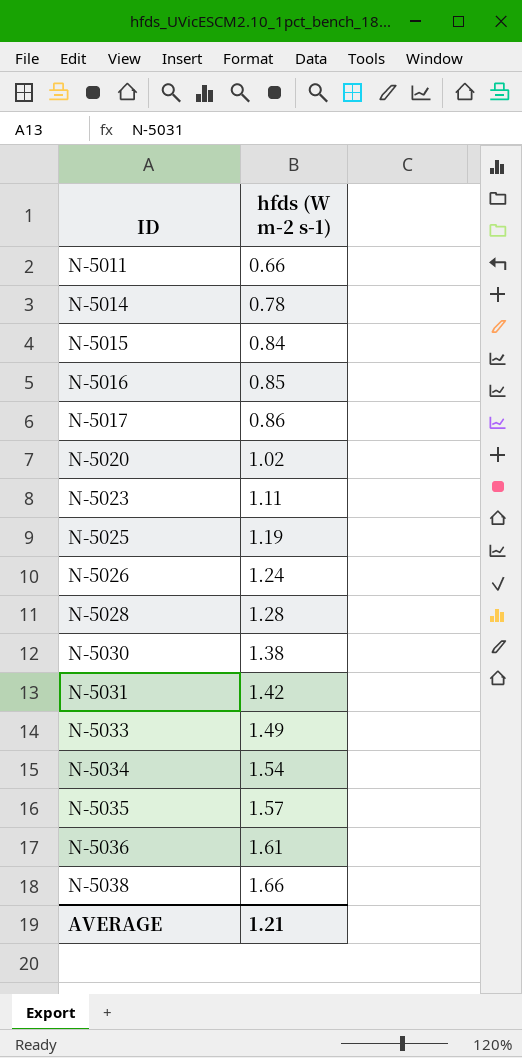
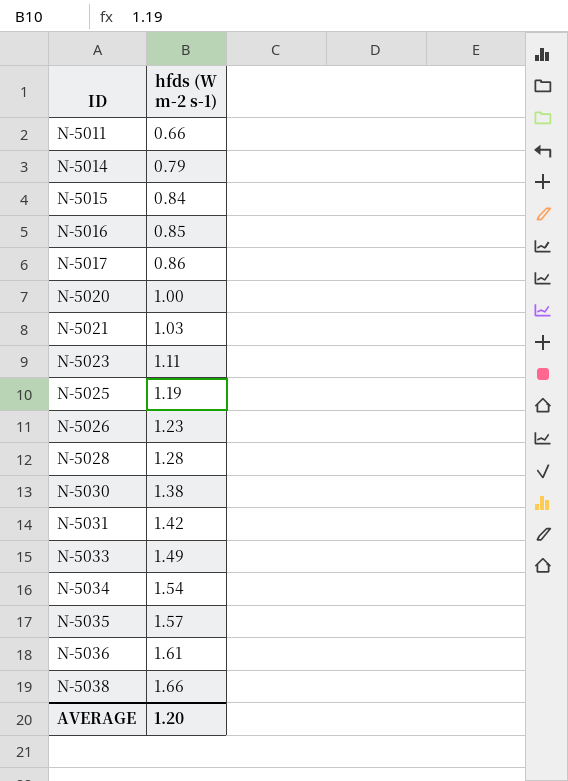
N-5014 | hfds (W m-2 s-1): 0.78 -> 0.79
N-5020 | hfds (W m-2 s-1): 1.02 -> 1.00
row N-5021: none -> 1.03
N-5026 | hfds (W m-2 s-1): 1.24 -> 1.23
AVERAGE | hfds (W m-2 s-1): 1.21 -> 1.20

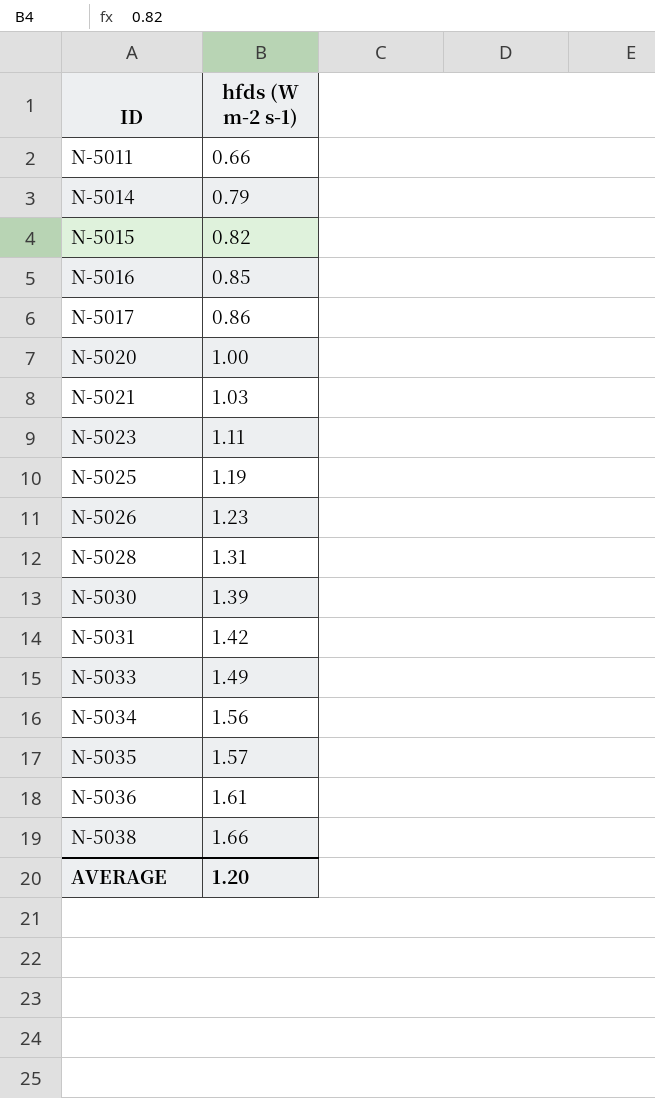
N-5015 | hfds (W m-2 s-1): 0.84 -> 0.82
N-5028 | hfds (W m-2 s-1): 1.28 -> 1.31
N-5030 | hfds (W m-2 s-1): 1.38 -> 1.39
N-5034 | hfds (W m-2 s-1): 1.54 -> 1.56

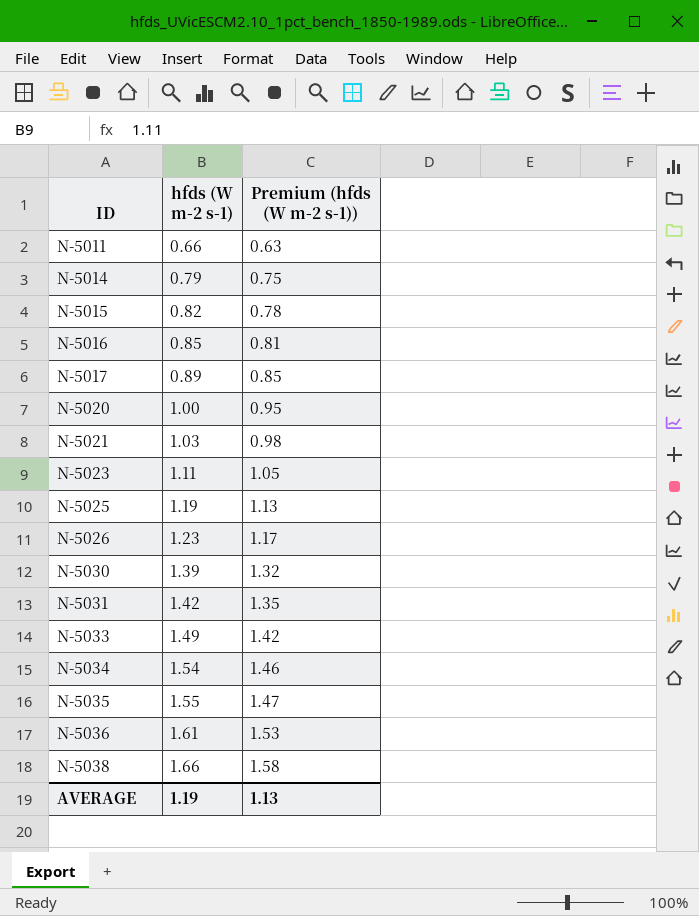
column Premium (hfds (W m-2 s-1)) | formula: none -> [hfds (W m-2 s-1)] * 0.95
row N-5028: 1.31 -> none
N-5017 | hfds (W m-2 s-1): 0.86 -> 0.89
N-5034 | hfds (W m-2 s-1): 1.56 -> 1.54
N-5035 | hfds (W m-2 s-1): 1.57 -> 1.55
AVERAGE | hfds (W m-2 s-1): 1.20 -> 1.19

